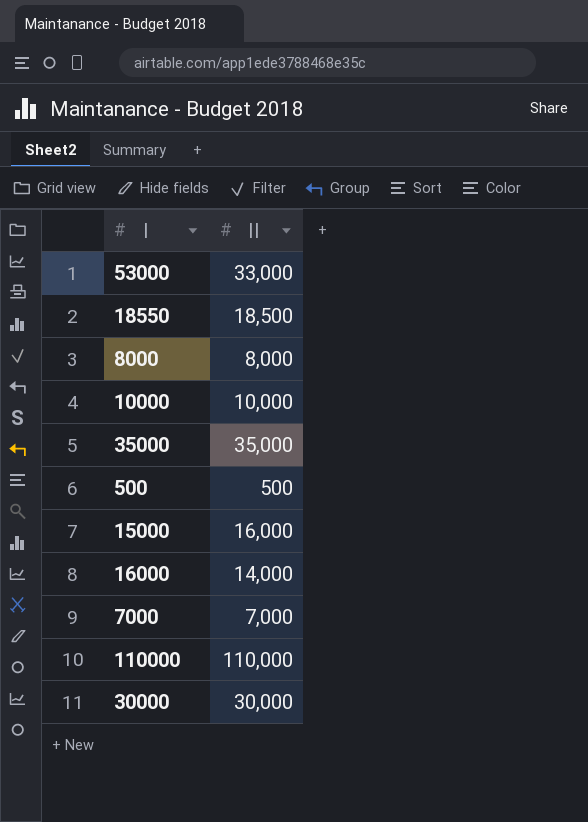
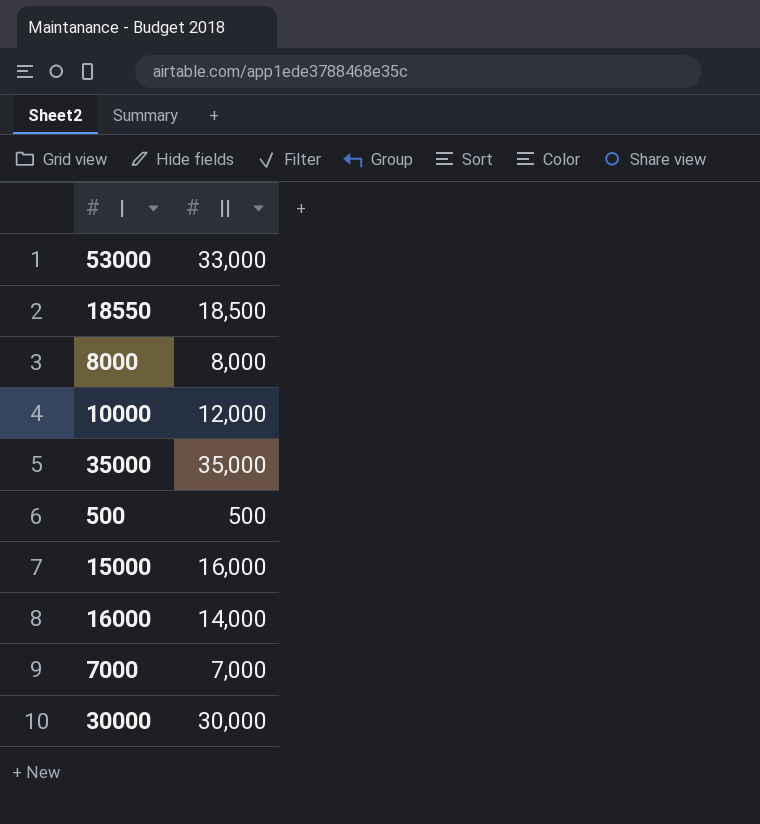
row 110000: 110,000 -> none
10000 | II: 10,000 -> 12,000

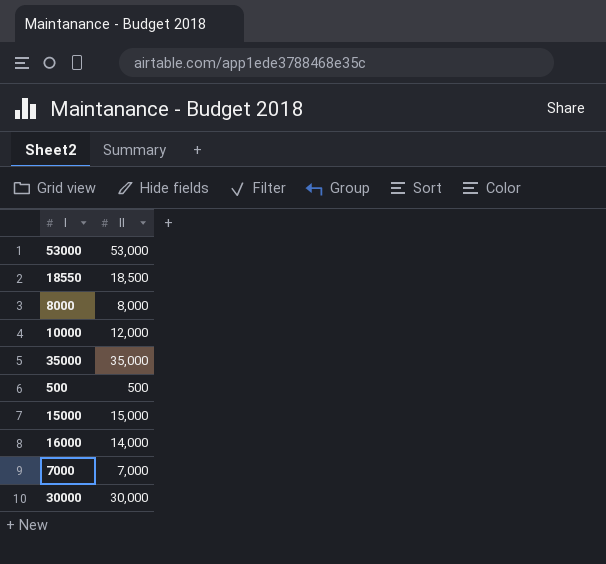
53000 | II: 33,000 -> 53,000
15000 | II: 16,000 -> 15,000

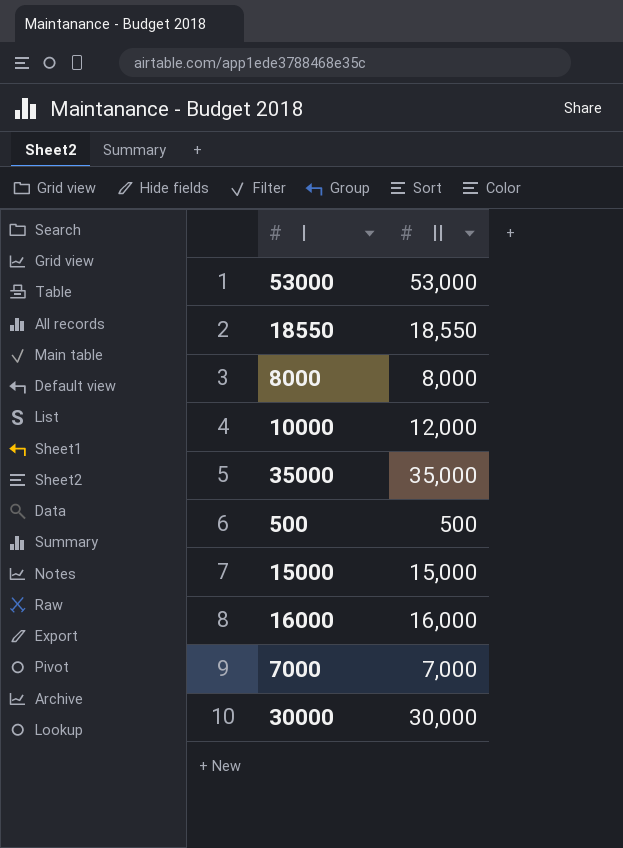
18550 | II: 18,500 -> 18,550
16000 | II: 14,000 -> 16,000

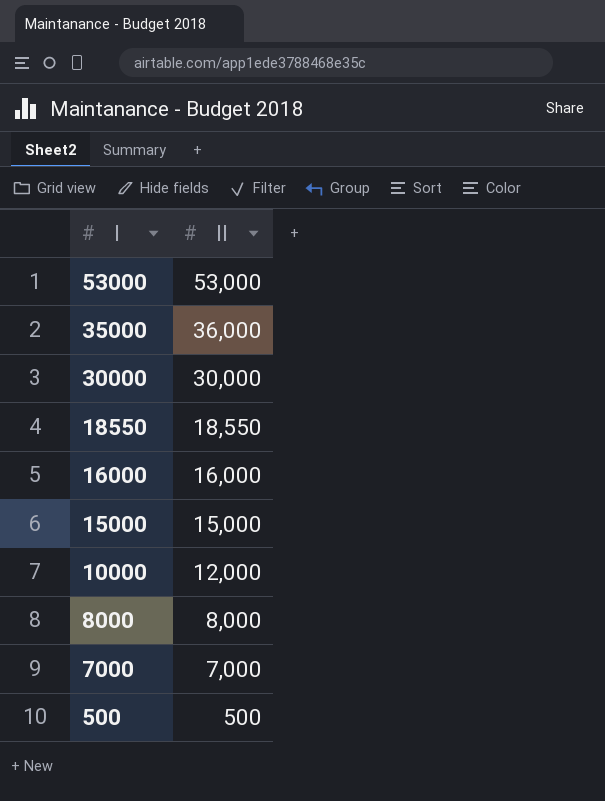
row order: none -> I descending
35000 | II: 35,000 -> 36,000

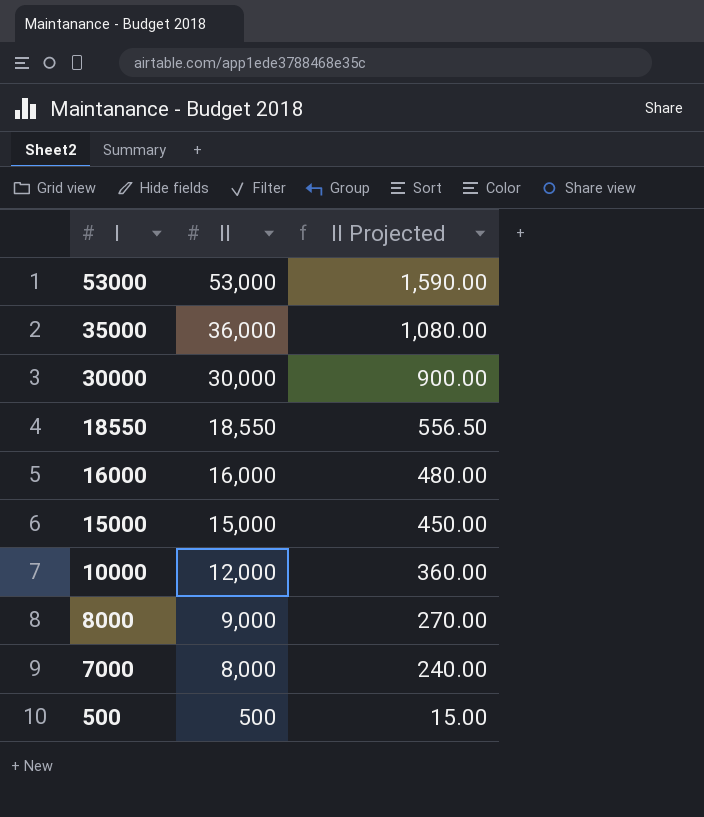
column II Projected | formula: none -> [II] * 0.03
8000 | II: 8,000 -> 9,000
7000 | II: 7,000 -> 8,000

